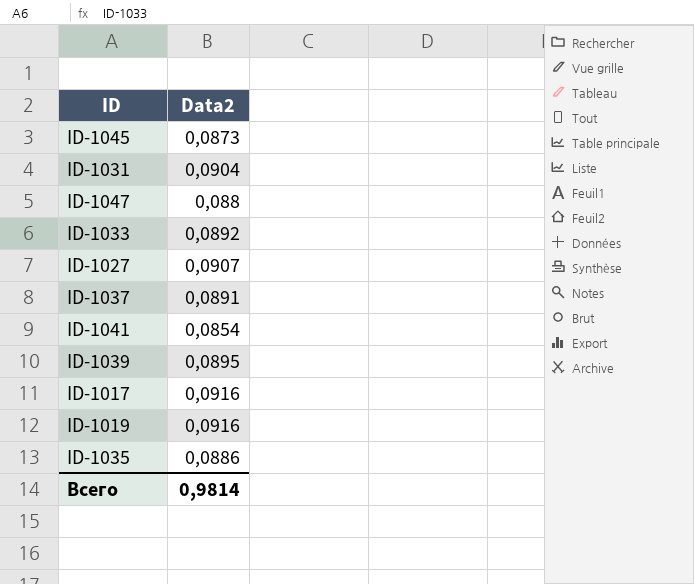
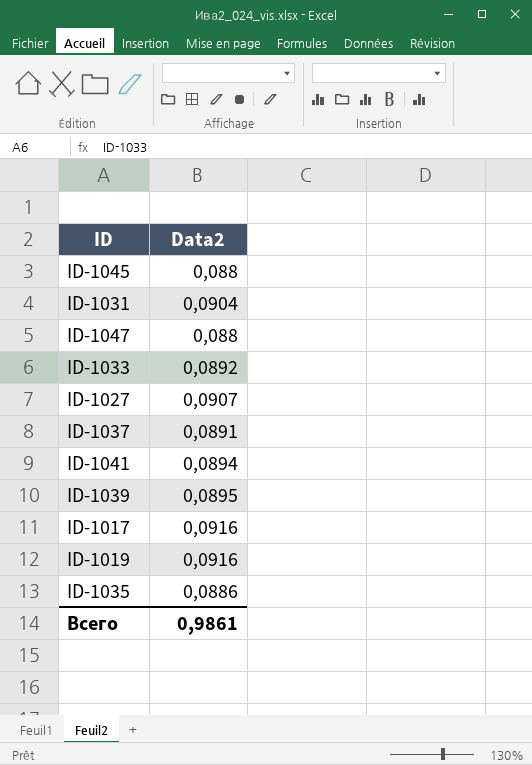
ID-1045 | Data2: 0,0873 -> 0,088
ID-1041 | Data2: 0,0854 -> 0,0894
Всего | Data2: 0,9814 -> 0,9861

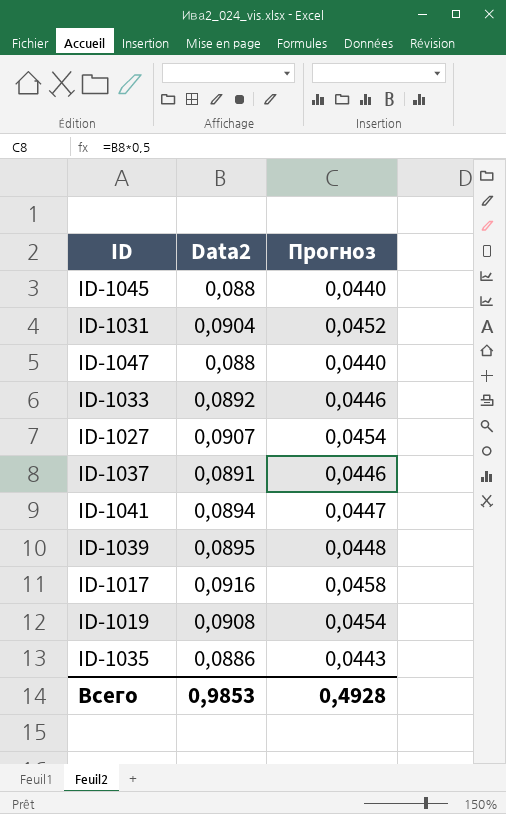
column Прогноз | formula: none -> [Data2] * 0,5
ID-1019 | Data2: 0,0916 -> 0,0908
Всего | Data2: 0,9861 -> 0,9853

